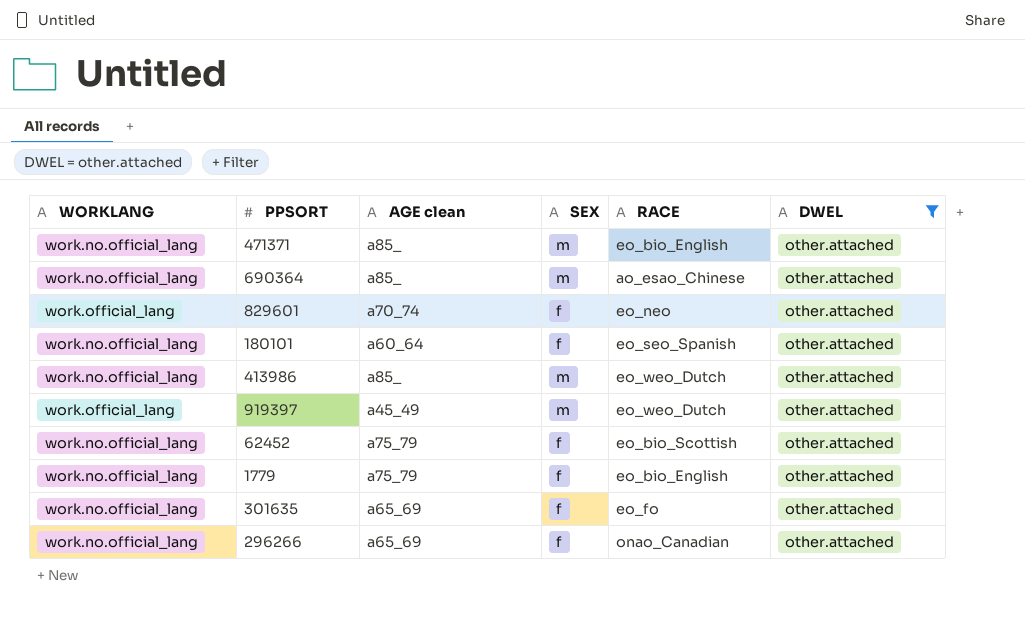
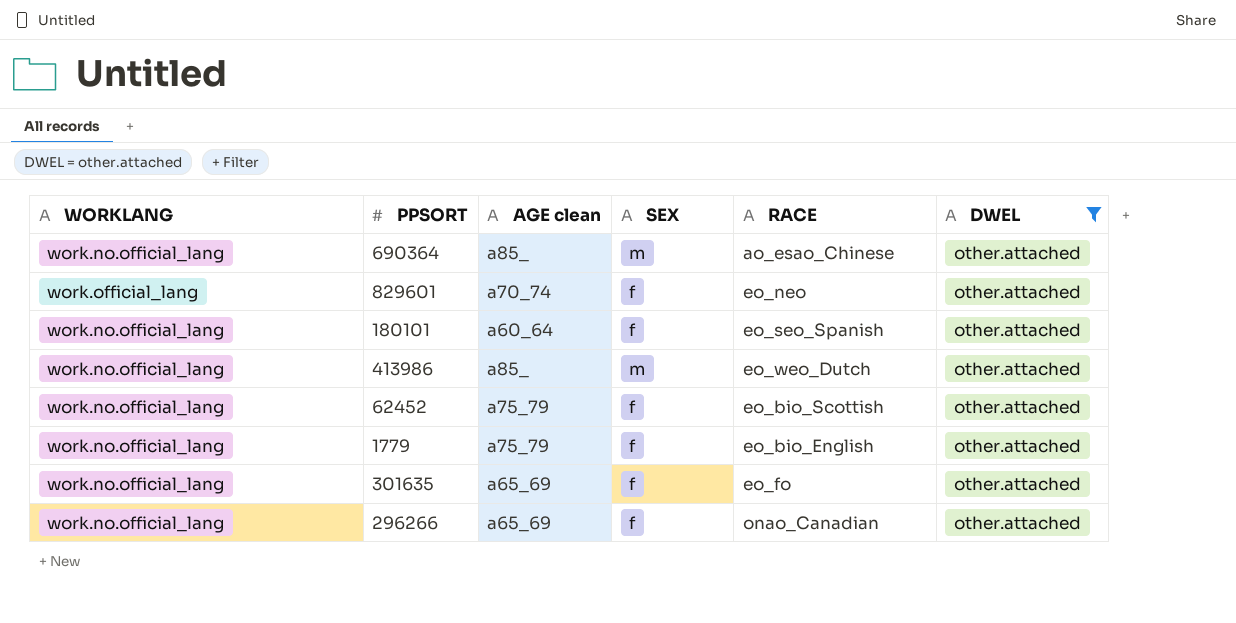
row 471371: work.no.official_lang | a85_ | m | eo_bio_English | other.attached -> none
row 919397: work.official_lang | a45_49 | m | eo_weo_Dutch | other.attached -> none

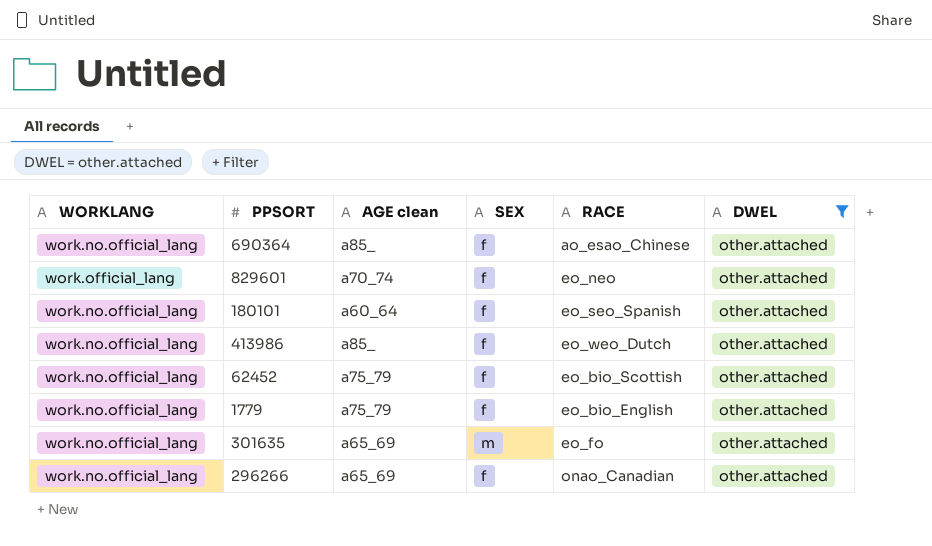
690364 | SEX: m -> f
413986 | SEX: m -> f
301635 | SEX: f -> m

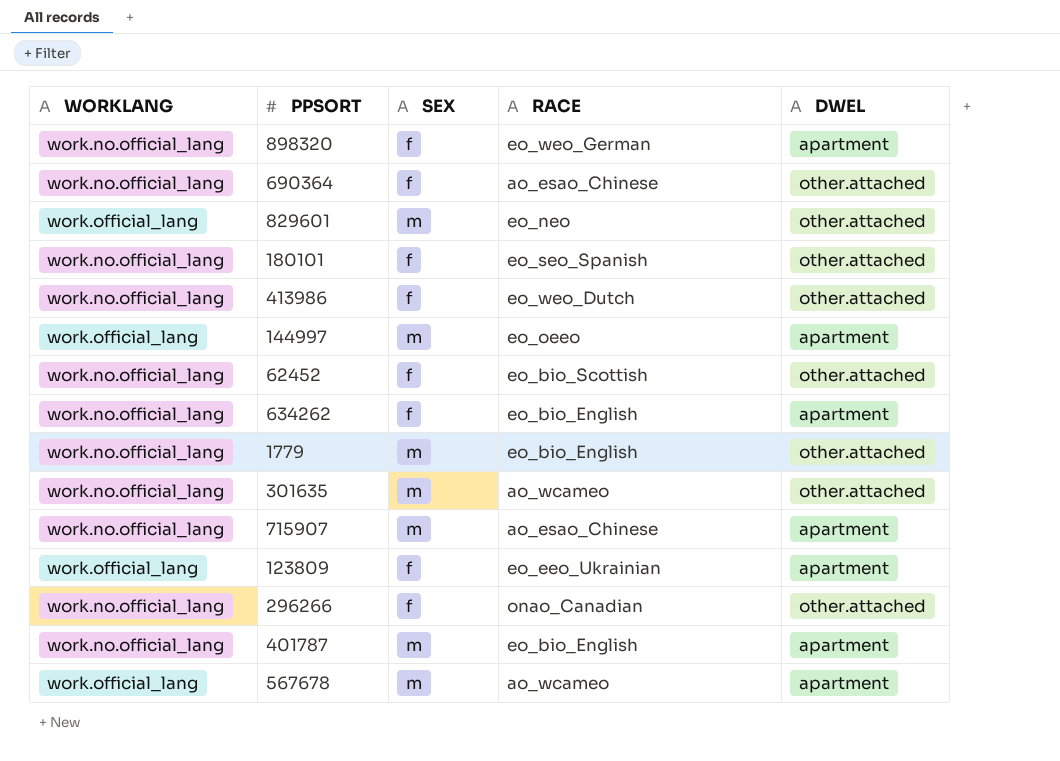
filter: DWEL = other.attached -> none
column AGE clean | position: 3 -> none
829601 | SEX: f -> m
1779 | SEX: f -> m
301635 | RACE: eo_fo -> ao_wcameo

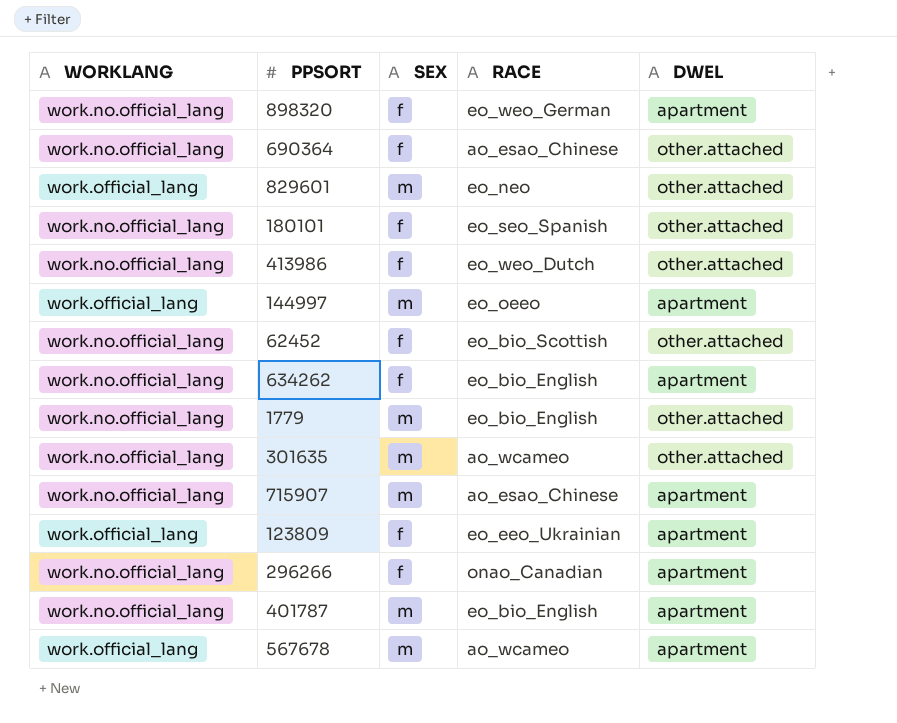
296266 | DWEL: other.attached -> apartment

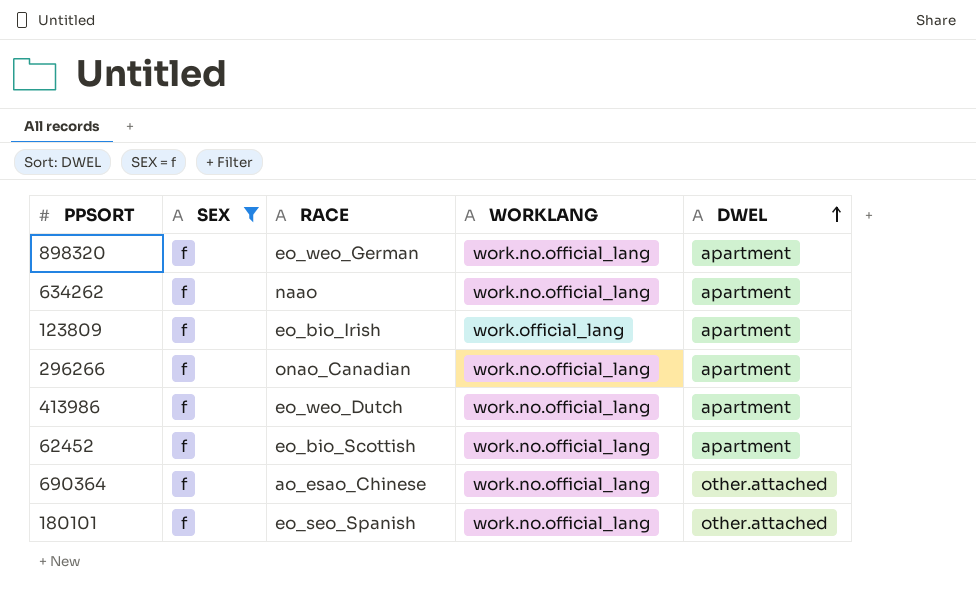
filter: none -> SEX = f
row order: none -> DWEL ascending
column WORKLANG | position: 1 -> 4
634262 | RACE: eo_bio_English -> naao
123809 | RACE: eo_eeo_Ukrainian -> eo_bio_Irish
413986 | DWEL: other.attached -> apartment
62452 | DWEL: other.attached -> apartment

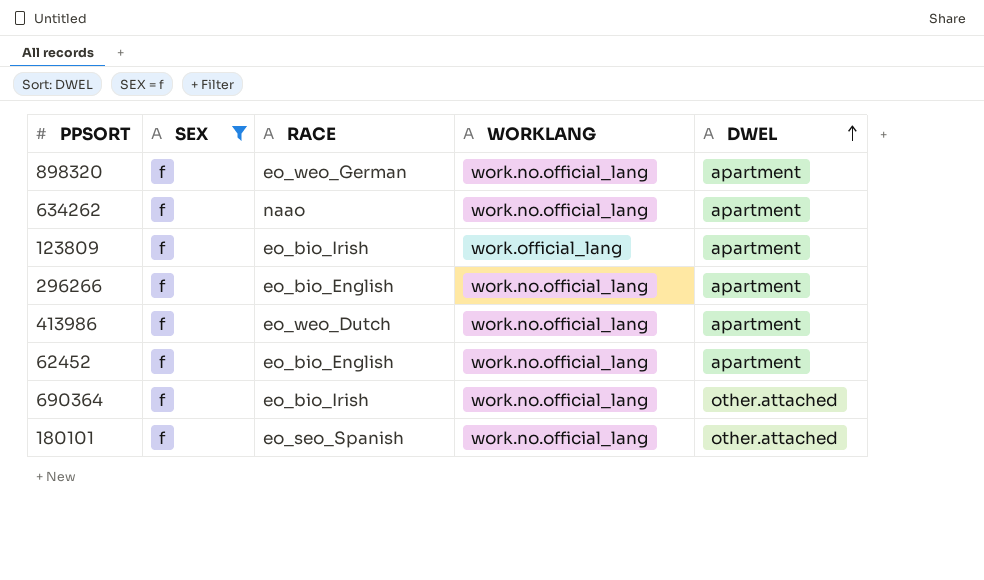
296266 | RACE: onao_Canadian -> eo_bio_English
62452 | RACE: eo_bio_Scottish -> eo_bio_English
690364 | RACE: ao_esao_Chinese -> eo_bio_Irish

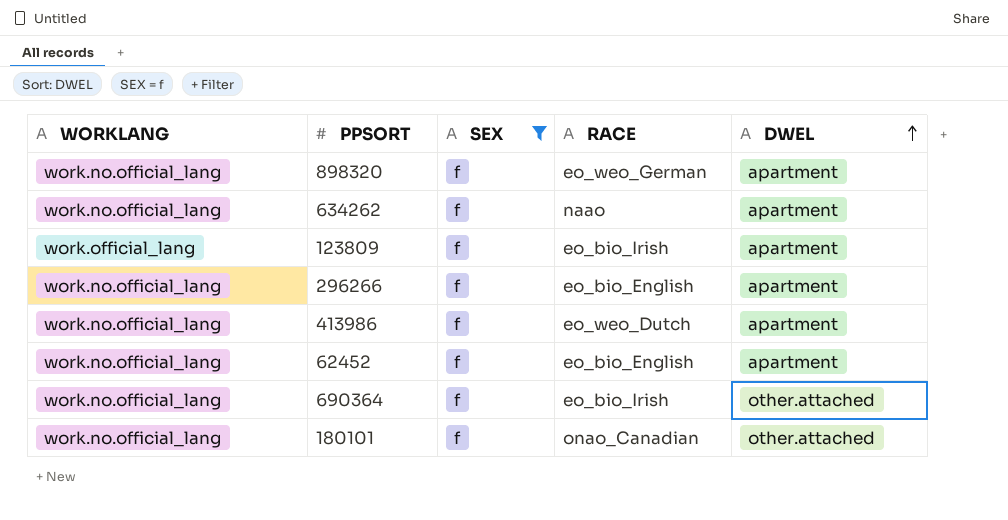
column WORKLANG | position: 4 -> 1
180101 | RACE: eo_seo_Spanish -> onao_Canadian

